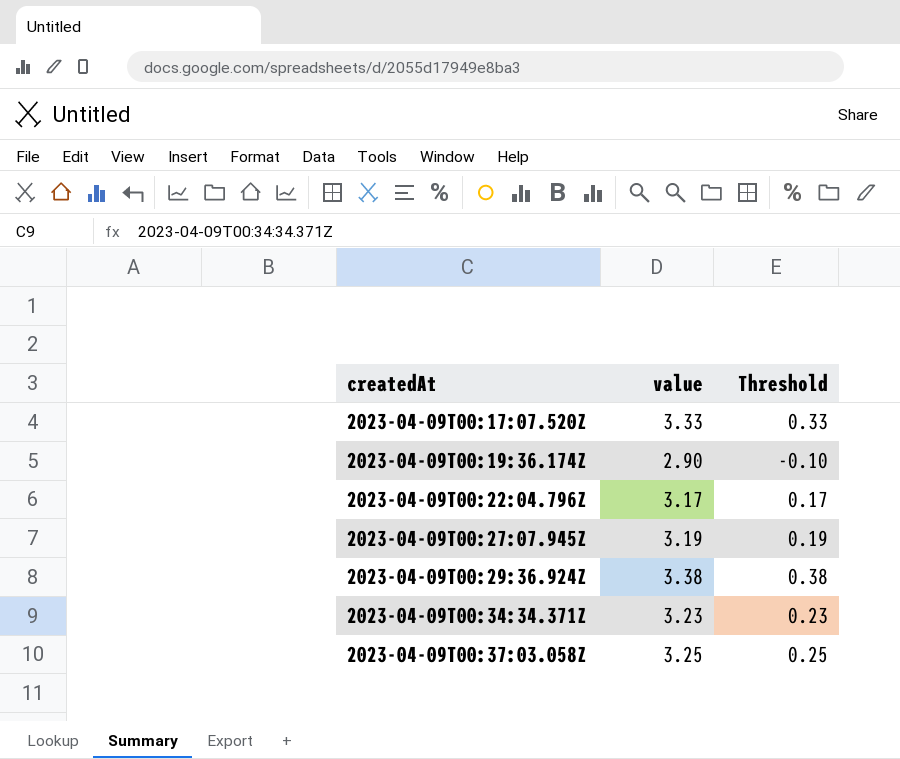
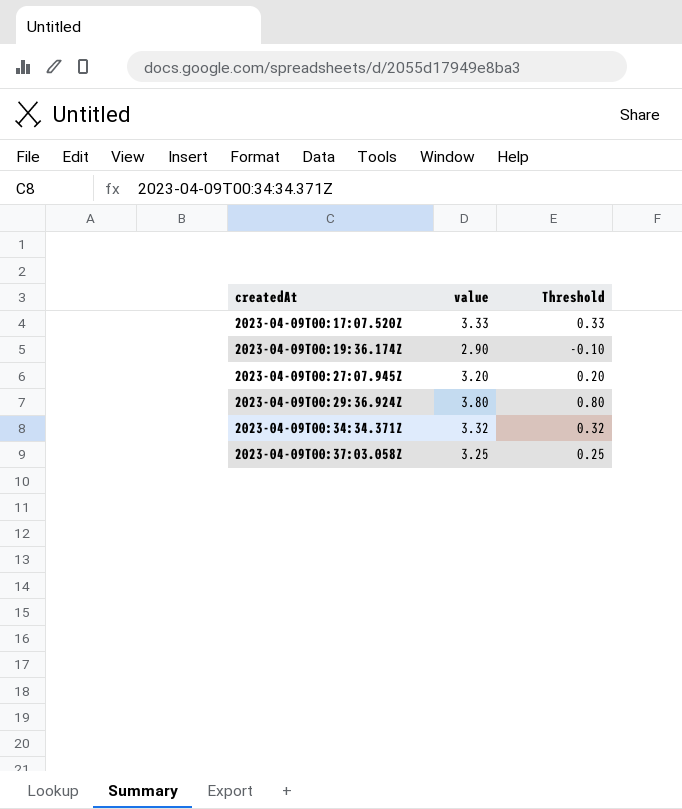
row 2023-04-09T00:22:04.796Z: 3.17 | 0.17 -> none
2023-04-09T00:27:07.945Z | value: 3.19 -> 3.20
2023-04-09T00:27:07.945Z | Threshold: 0.19 -> 0.20
2023-04-09T00:29:36.924Z | value: 3.38 -> 3.80
2023-04-09T00:29:36.924Z | Threshold: 0.38 -> 0.80
2023-04-09T00:34:34.371Z | value: 3.23 -> 3.32
2023-04-09T00:34:34.371Z | Threshold: 0.23 -> 0.32

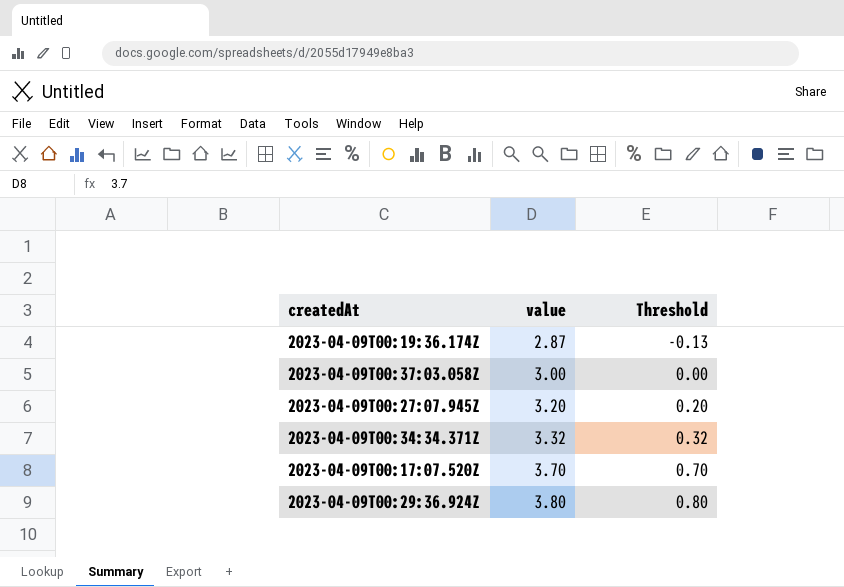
row order: createdAt ascending -> value ascending
2023-04-09T00:19:36.174Z | value: 2.90 -> 2.87
2023-04-09T00:19:36.174Z | Threshold: -0.10 -> -0.13
2023-04-09T00:37:03.058Z | value: 3.25 -> 3.00
2023-04-09T00:37:03.058Z | Threshold: 0.25 -> 0.00
2023-04-09T00:17:07.520Z | value: 3.33 -> 3.70
2023-04-09T00:17:07.520Z | Threshold: 0.33 -> 0.70

